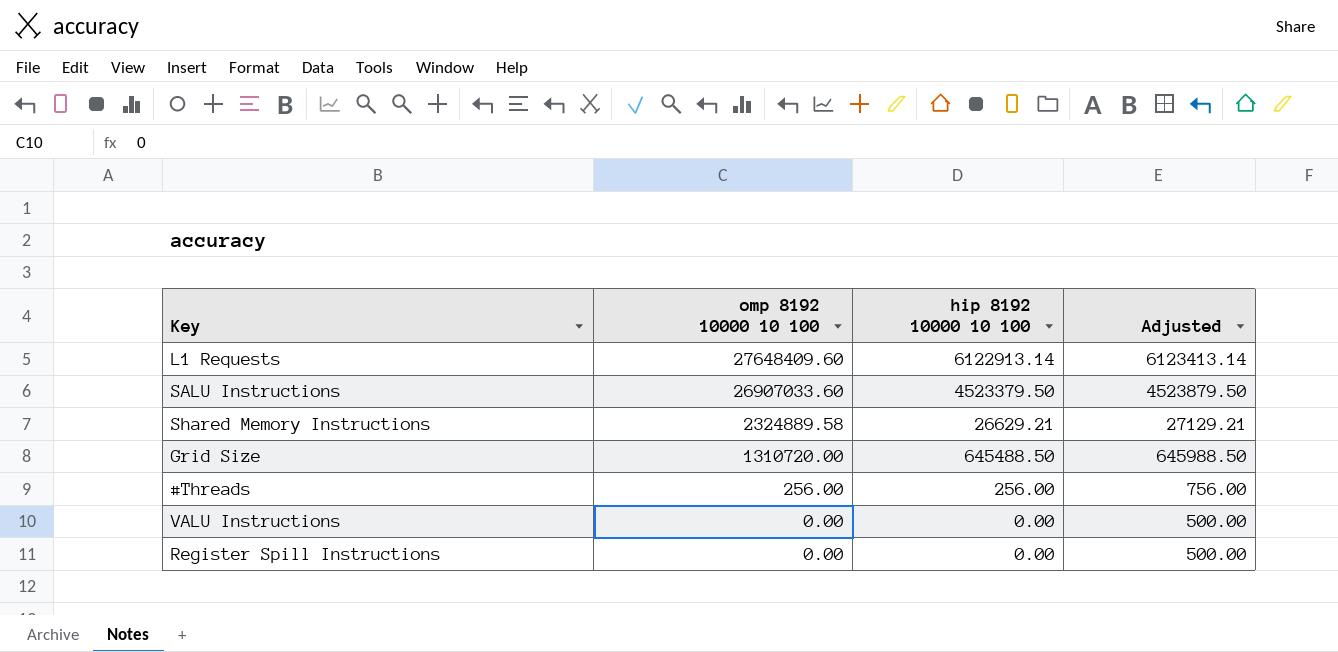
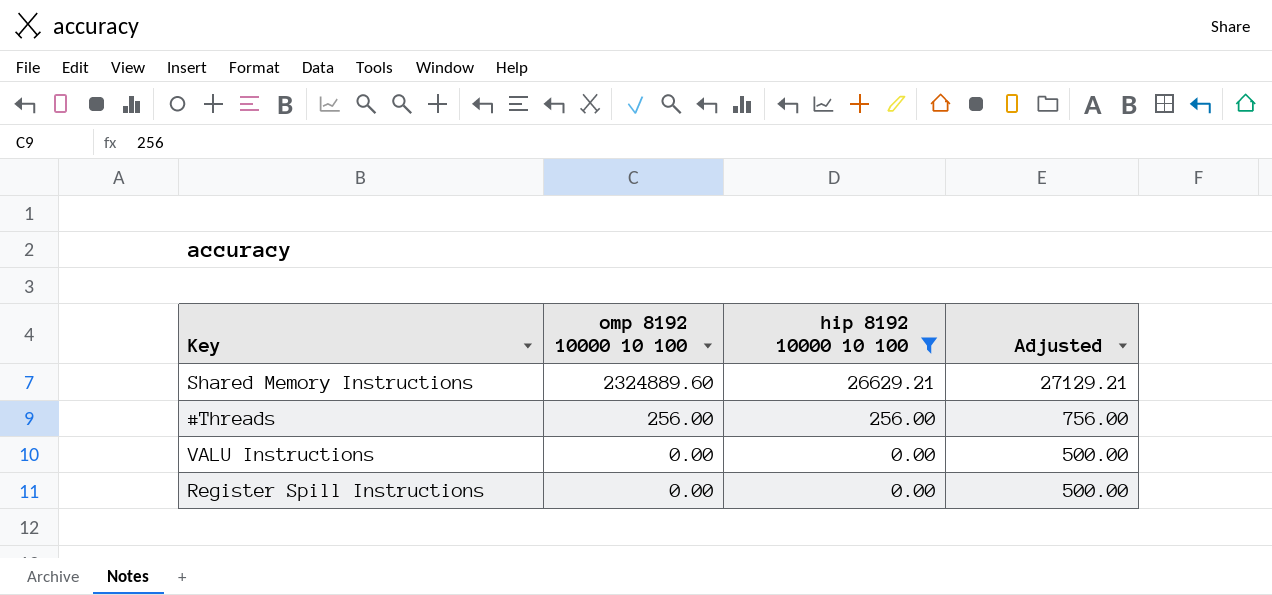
filter: none -> hip 8192 10000 10 100 <= 26629.21
Shared Memory Instructions | omp 8192 10000 10 100: 2324889.58 -> 2324889.60

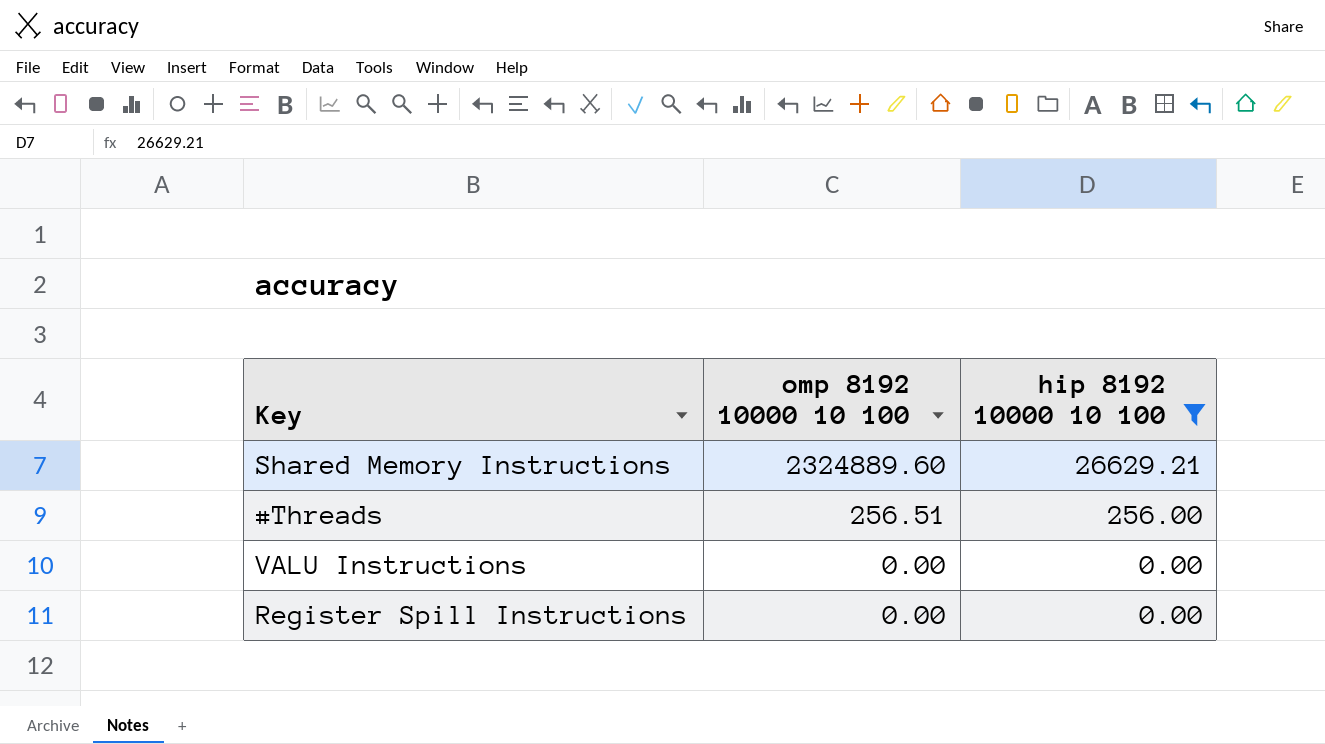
column Adjusted | formula: [hip 8192 10000 10 100] + 500 -> none
#Threads | omp 8192 10000 10 100: 256.00 -> 256.51

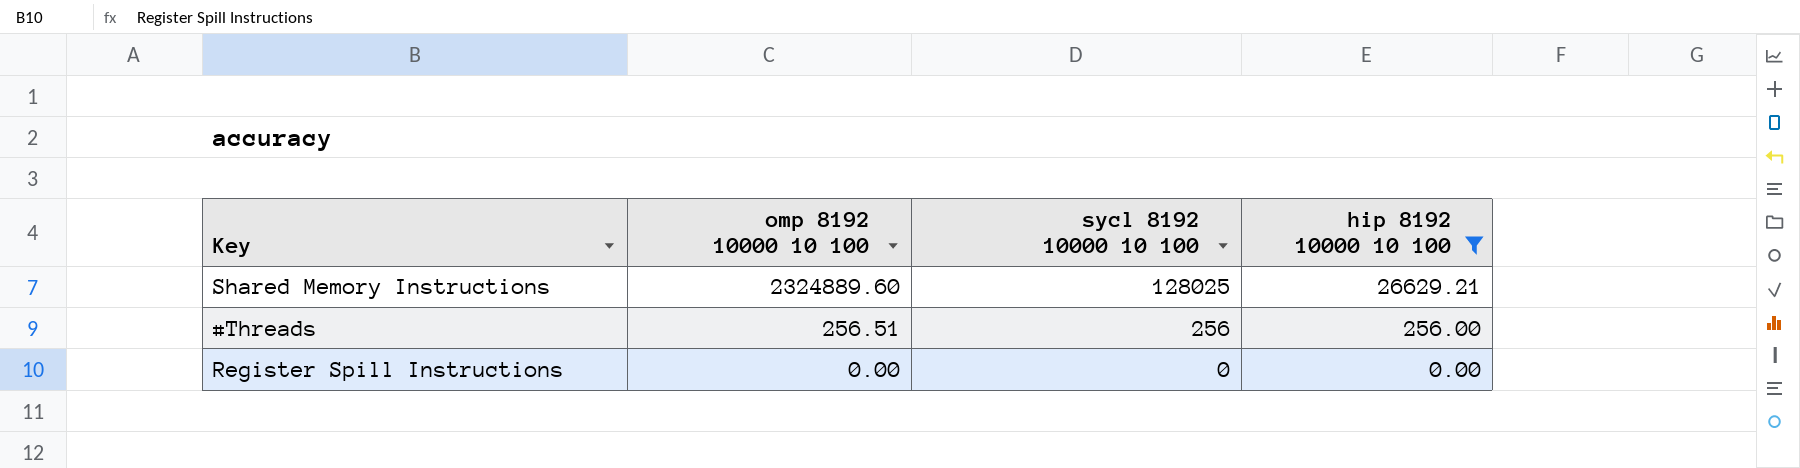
column sycl 8192 10000 10 100 | position: none -> 3
row VALU Instructions: 0.00 | 0.00 -> none

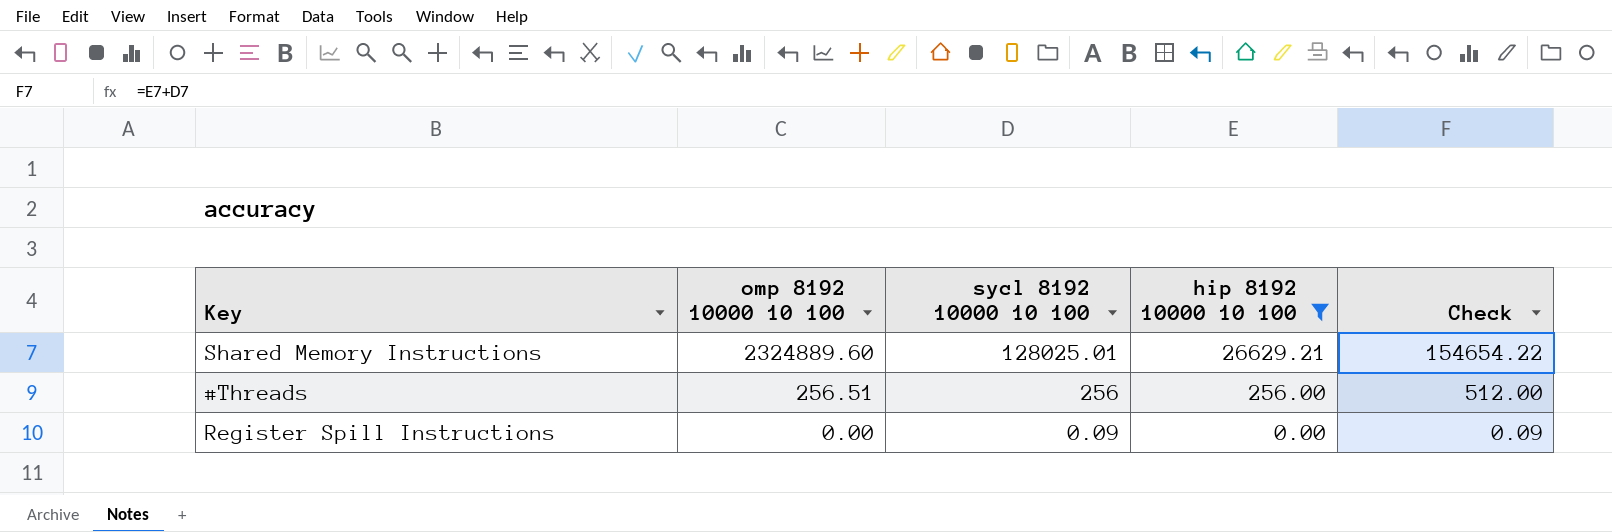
column Check | formula: none -> [sycl 8192 10000 10 100] + [hip 8192 10000 10 100]
Shared Memory Instructions | sycl 8192 10000 10 100: 128025 -> 128025.01
Register Spill Instructions | sycl 8192 10000 10 100: 0 -> 0.09

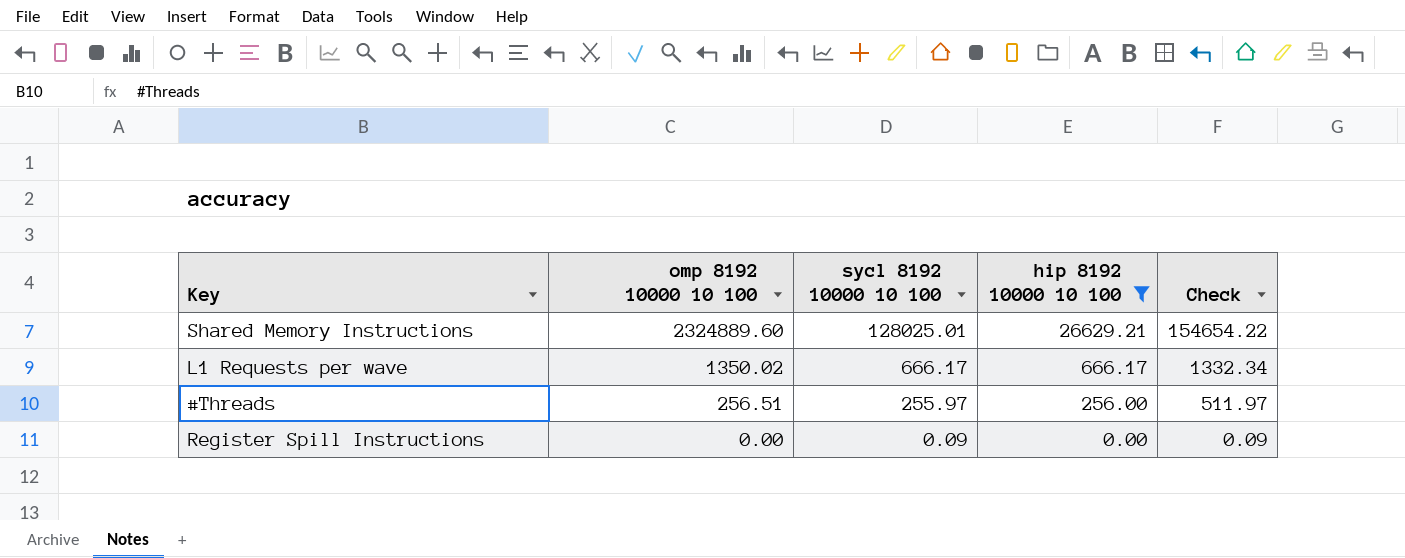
row L1 Requests per wave: none -> 1350.02 | 666.17 | 666.17 | 1332.34
#Threads | sycl 8192 10000 10 100: 256 -> 255.97
#Threads | Check: 512.00 -> 511.97

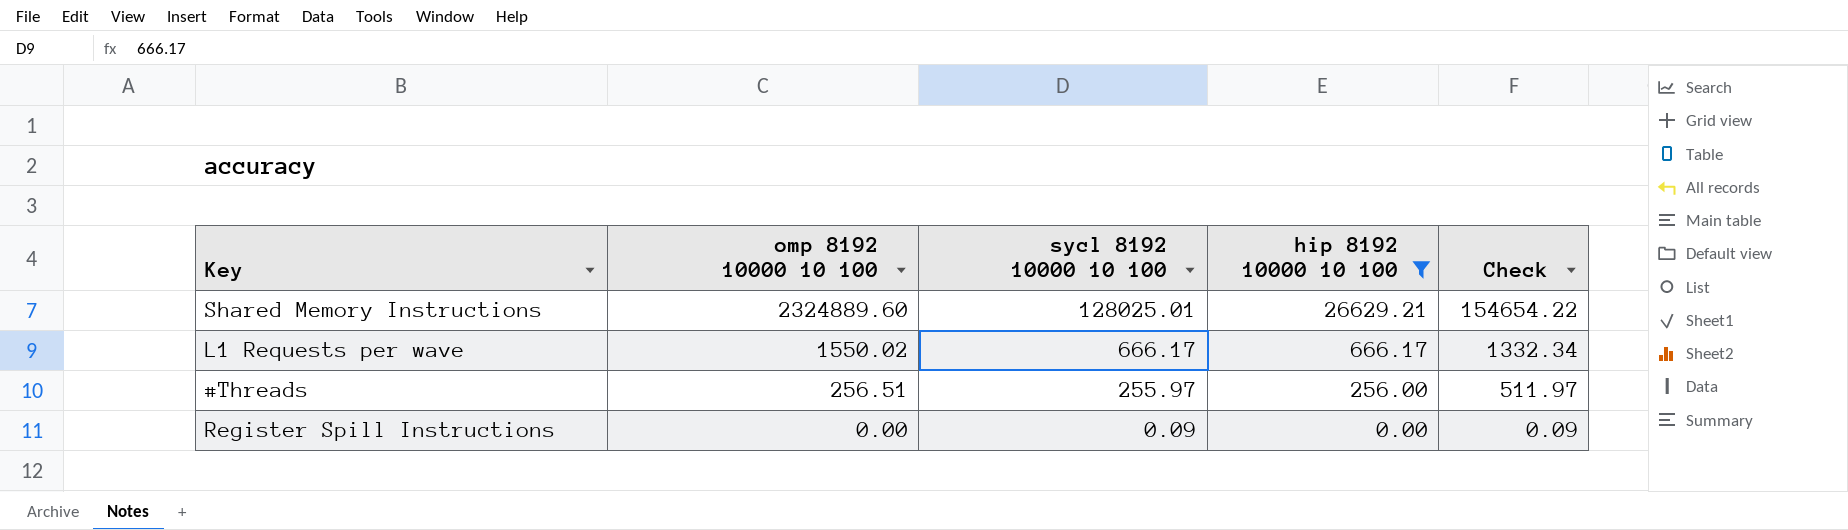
L1 Requests per wave | omp 8192 10000 10 100: 1350.02 -> 1550.02

